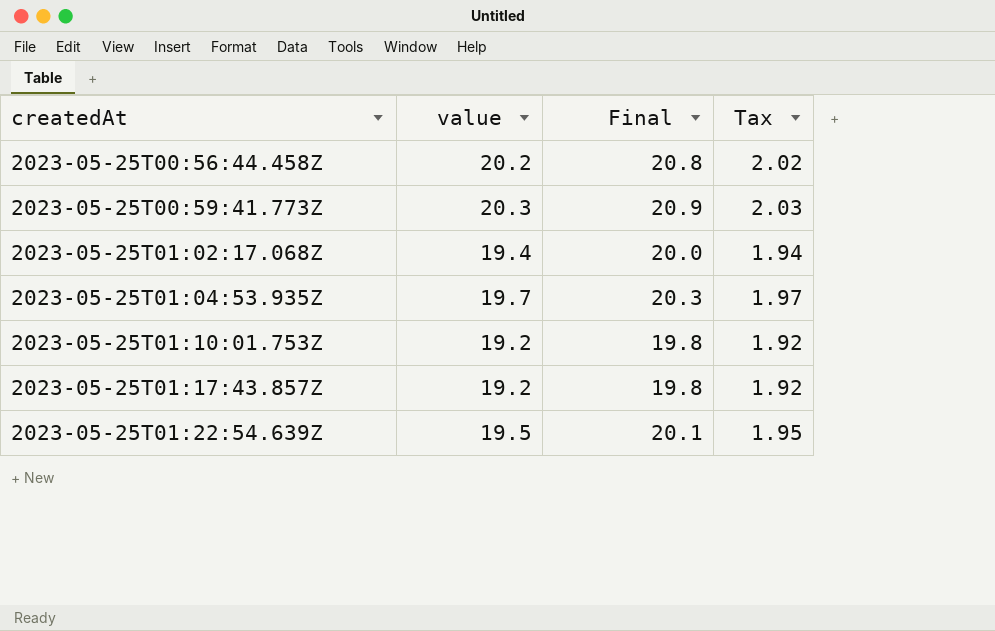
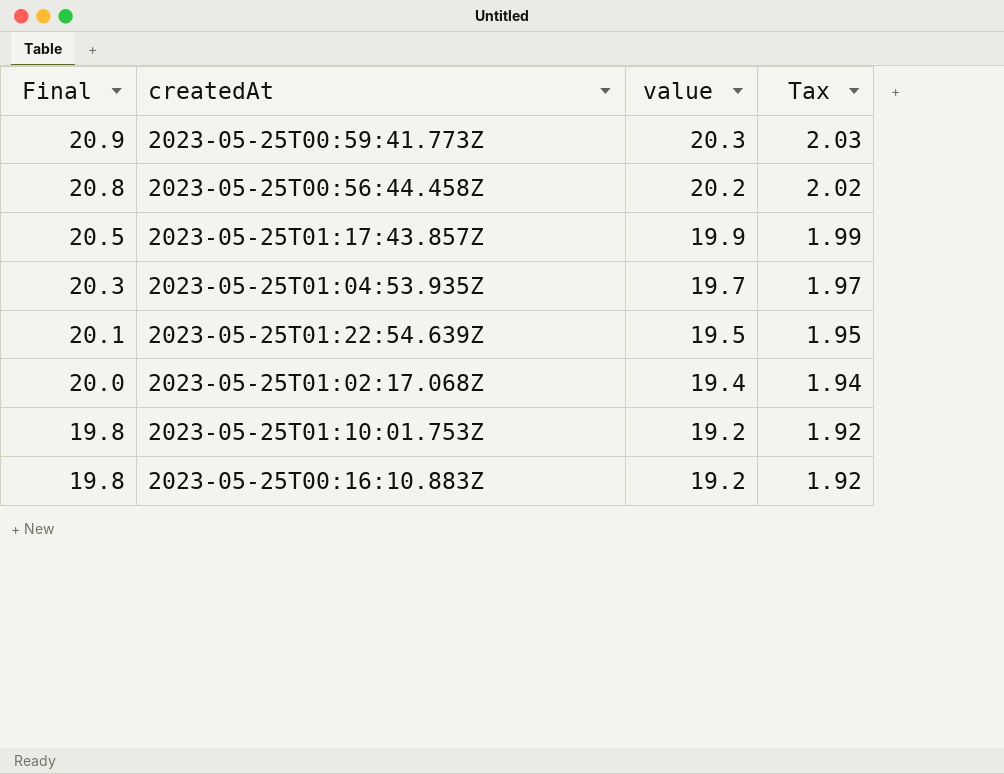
row order: createdAt ascending -> Final descending
column Final | position: 3 -> 1
2023-05-25T01:17:43.857Z | Final: 19.8 -> 20.5
2023-05-25T01:17:43.857Z | value: 19.2 -> 19.9
2023-05-25T01:17:43.857Z | Tax: 1.92 -> 1.99
row 2023-05-25T00:16:10.883Z: none -> 19.8 | 19.2 | 1.92

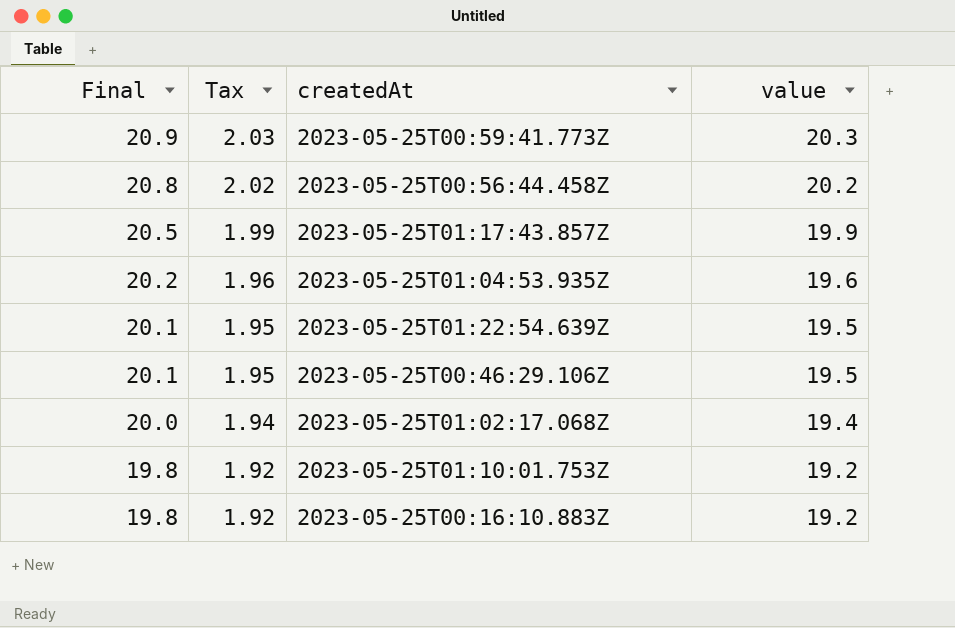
column Tax | position: 4 -> 2
2023-05-25T01:04:53.935Z | Final: 20.3 -> 20.2
2023-05-25T01:04:53.935Z | Tax: 1.97 -> 1.96
2023-05-25T01:04:53.935Z | value: 19.7 -> 19.6
row 2023-05-25T00:46:29.106Z: none -> 20.1 | 1.95 | 19.5

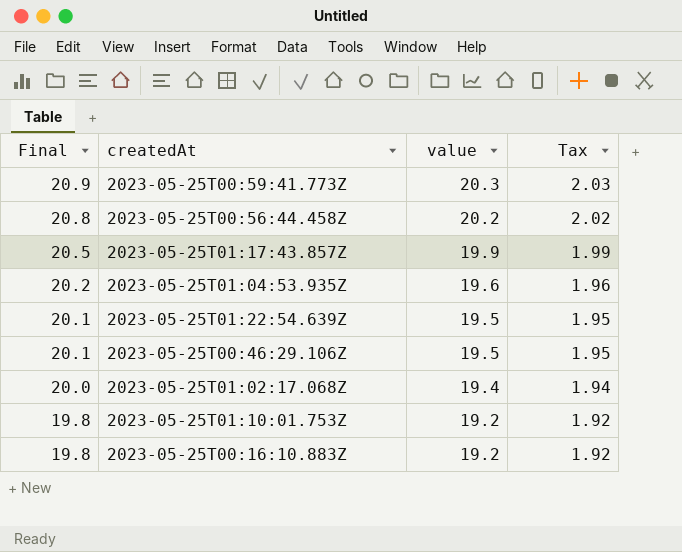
column Tax | position: 2 -> 4

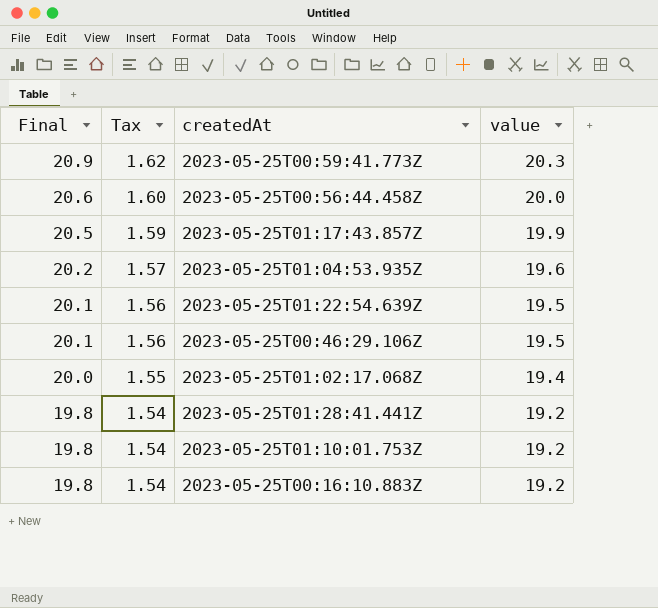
column Tax | formula: [value] * 0.1 -> [value] * 0.08
column Tax | position: 4 -> 2
2023-05-25T00:56:44.458Z | Final: 20.8 -> 20.6
2023-05-25T00:56:44.458Z | value: 20.2 -> 20.0
row 2023-05-25T01:28:41.441Z: none -> 19.8 | 1.54 | 19.2

